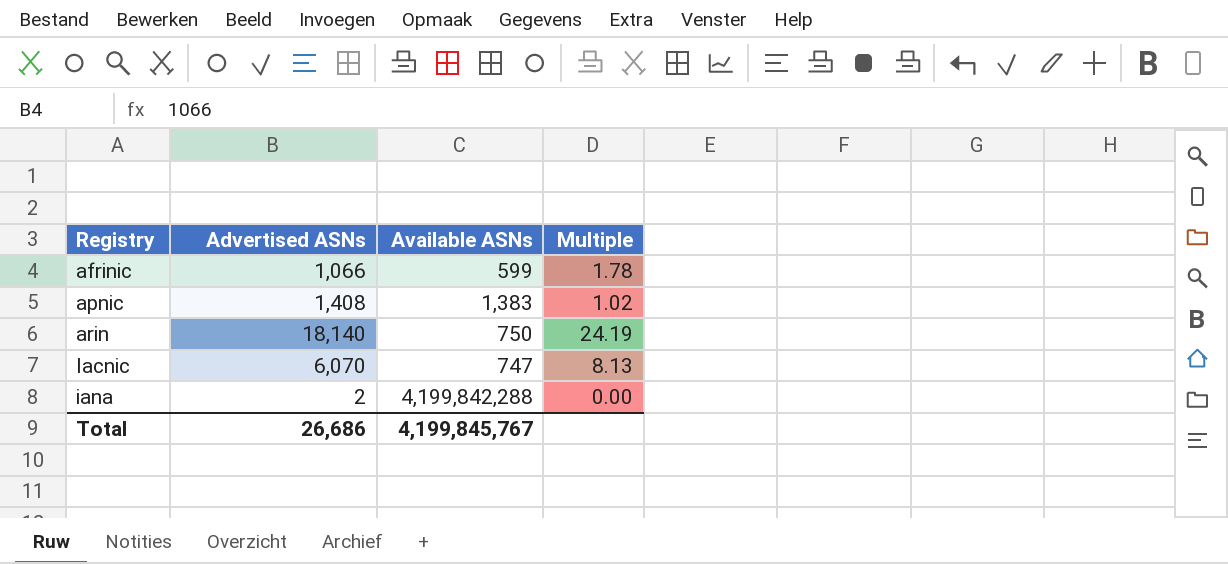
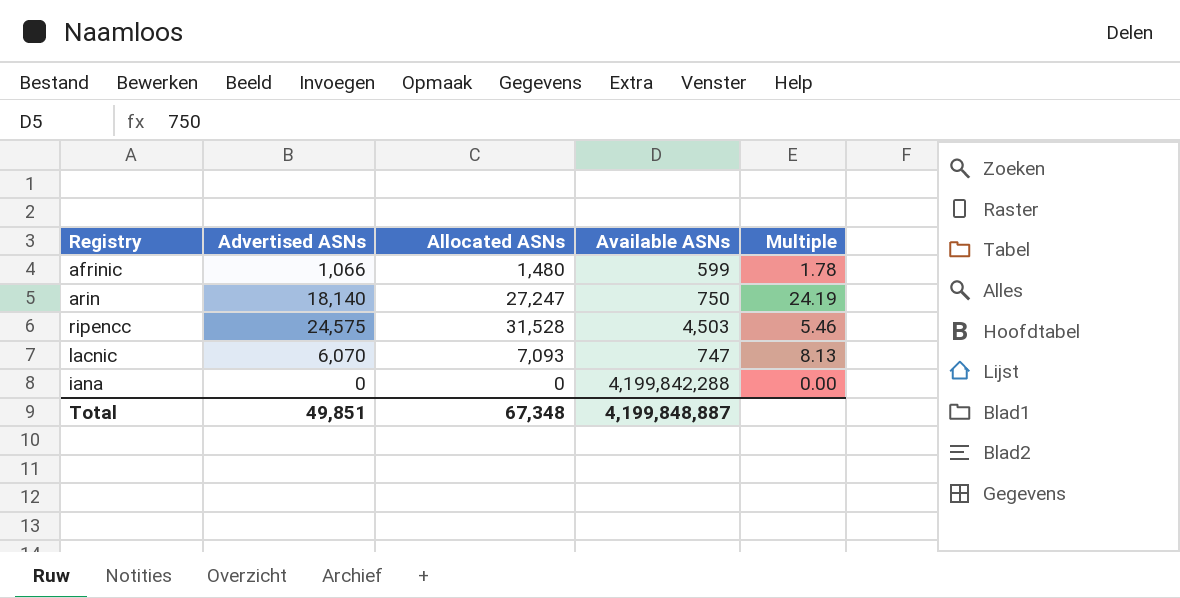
column Allocated ASNs | position: none -> 3
row apnic: 1,408 | 1,383 | 1.02 -> none
row ripencc: none -> 24,575 | 31,528 | 4,503 | 5.46
iana | Advertised ASNs: 2 -> 0
Total | Advertised ASNs: 26,686 -> 49,851
Total | Available ASNs: 4,199,845,767 -> 4,199,848,887

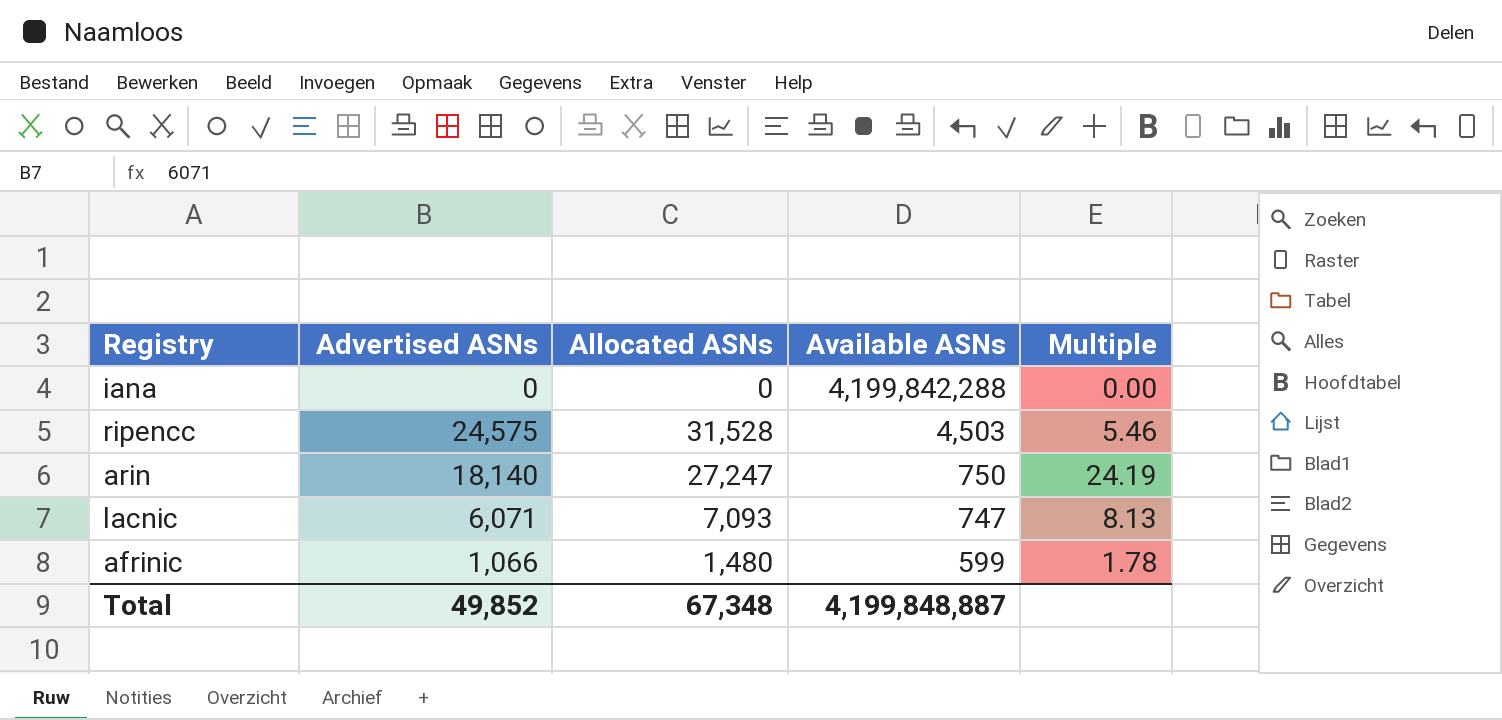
row order: none -> Available ASNs descending
lacnic | Advertised ASNs: 6,070 -> 6,071
Total | Advertised ASNs: 49,851 -> 49,852

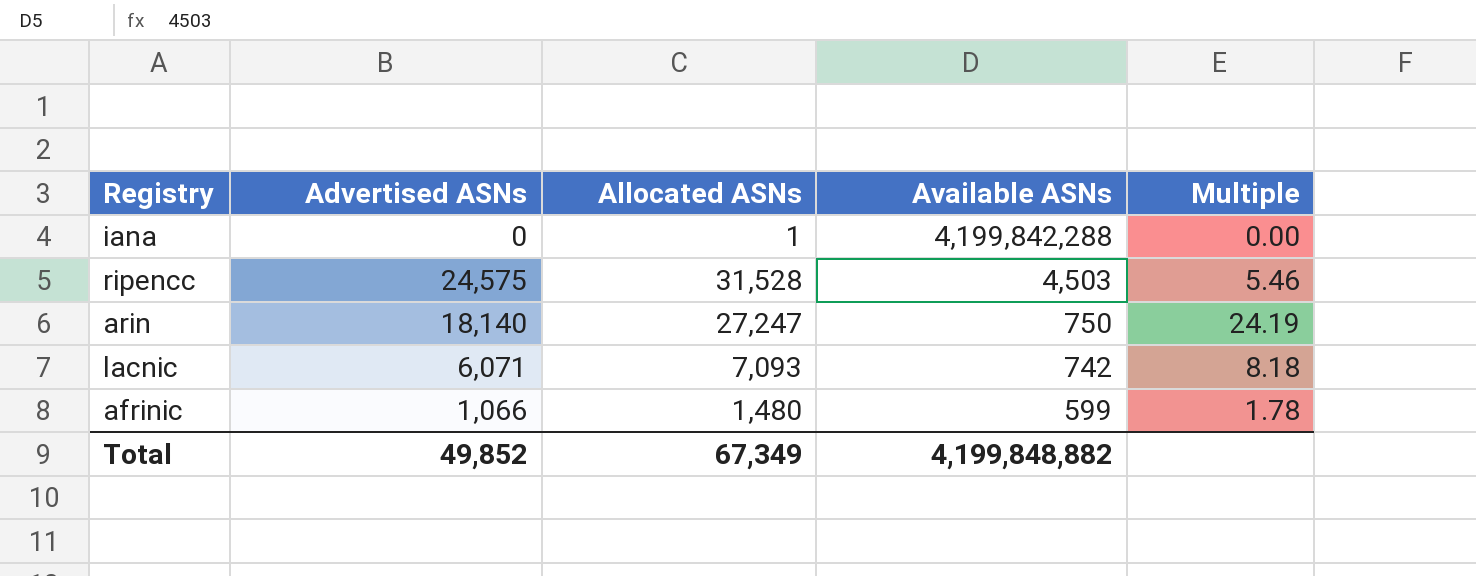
iana | Allocated ASNs: 0 -> 1
lacnic | Available ASNs: 747 -> 742
lacnic | Multiple: 8.13 -> 8.18
Total | Allocated ASNs: 67,348 -> 67,349
Total | Available ASNs: 4,199,848,887 -> 4,199,848,882

